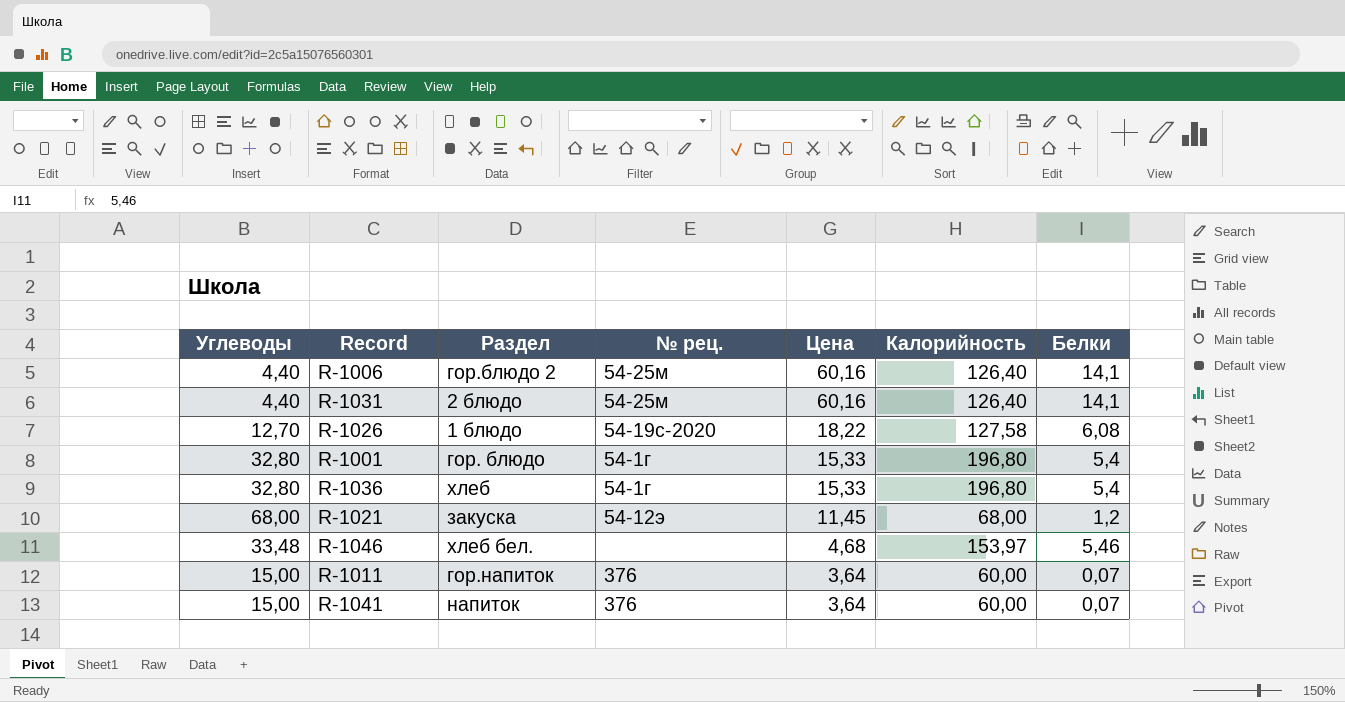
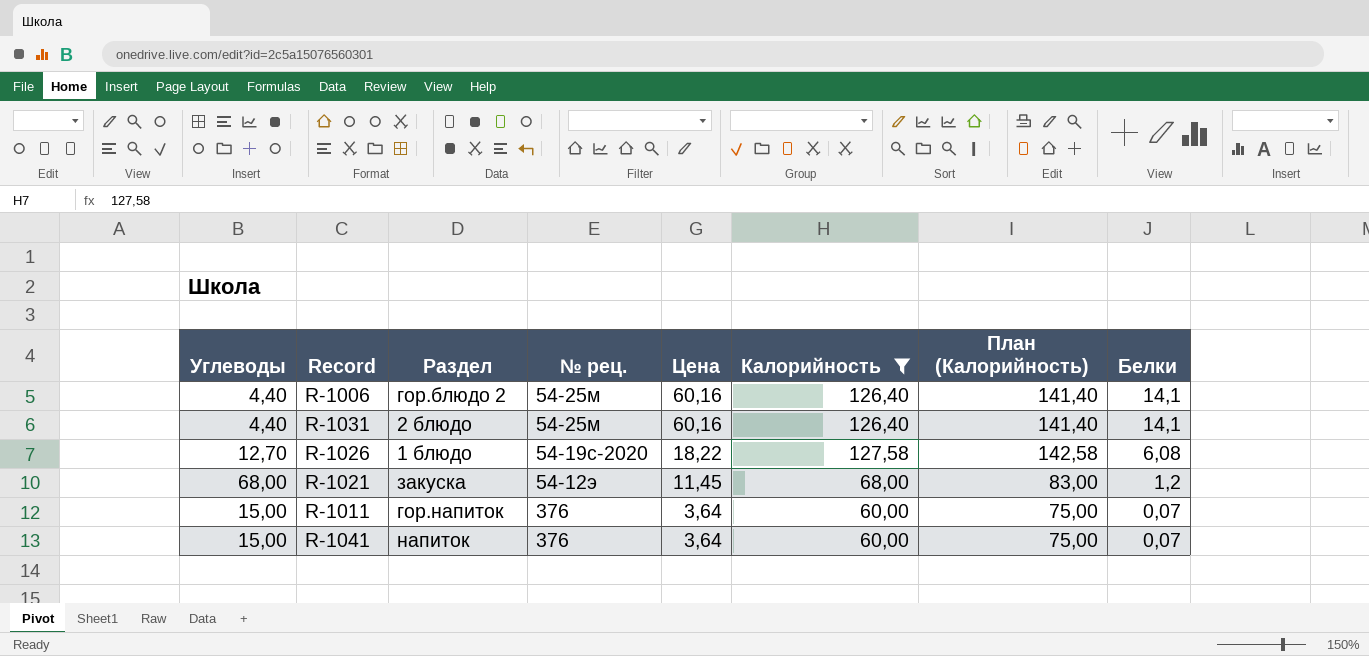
filter: none -> Калорийность <= 127,58
column План (Калорийность) | formula: none -> [Калорийность] + 15

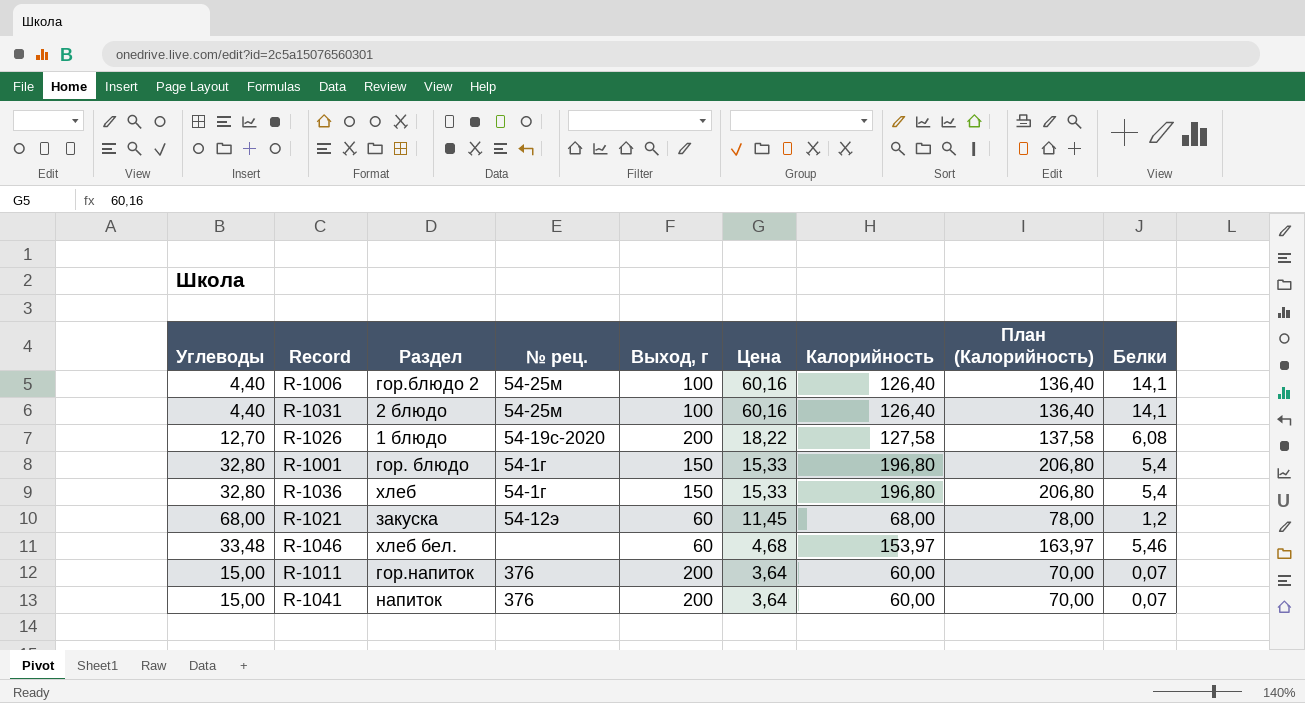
filter: Калорийность <= 127,58 -> none
column Выход, г | position: none -> 5
column План (Калорийность) | formula: [Калорийность] + 15 -> [Калорийность] + 10

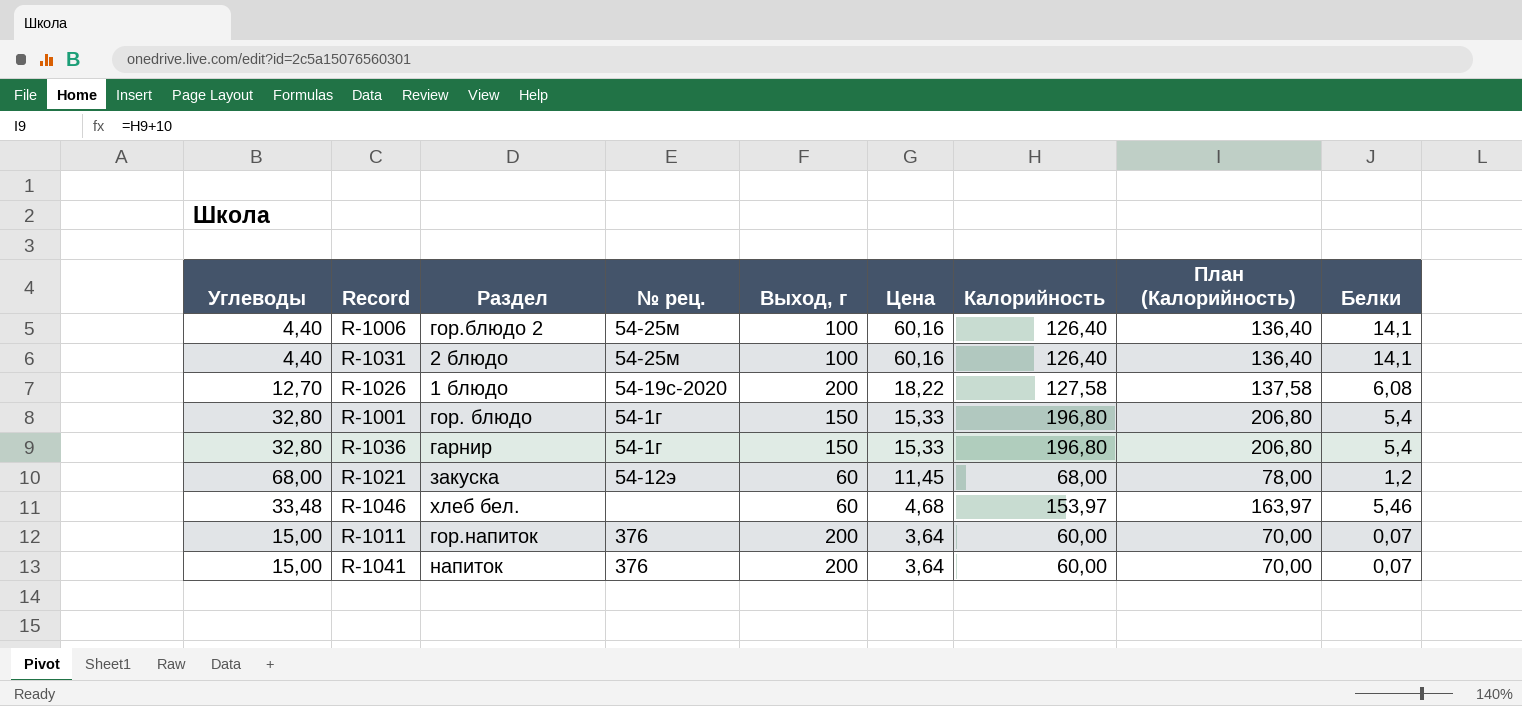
R-1036 | Раздел: хлеб -> гарнир

